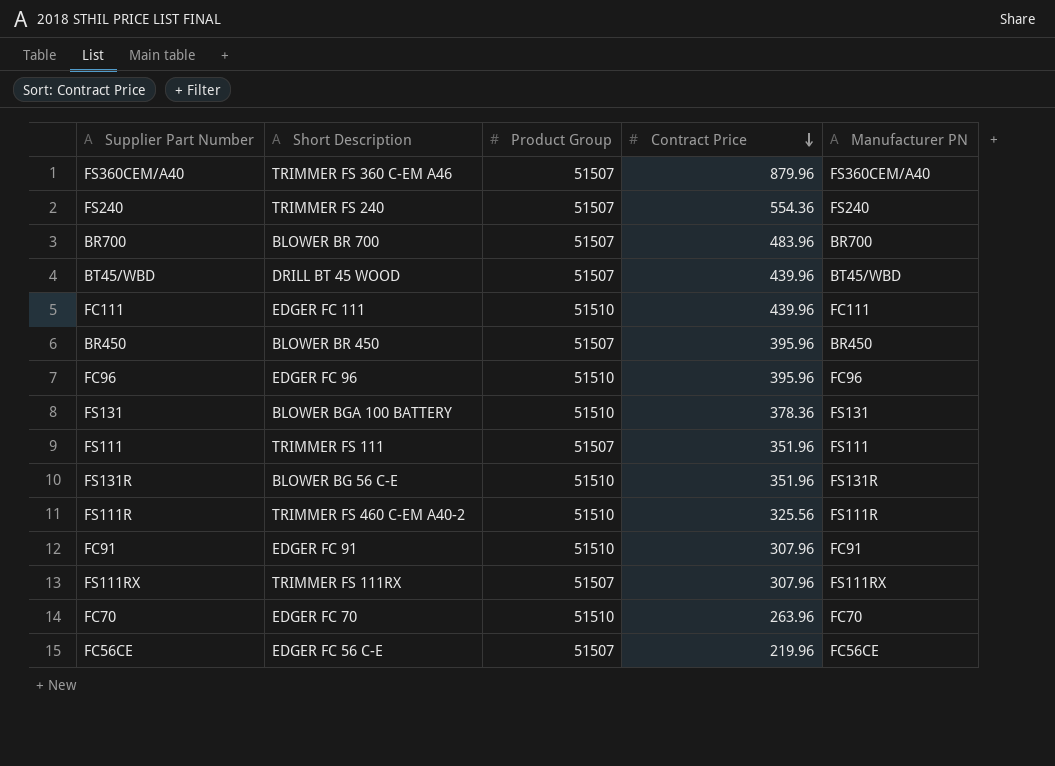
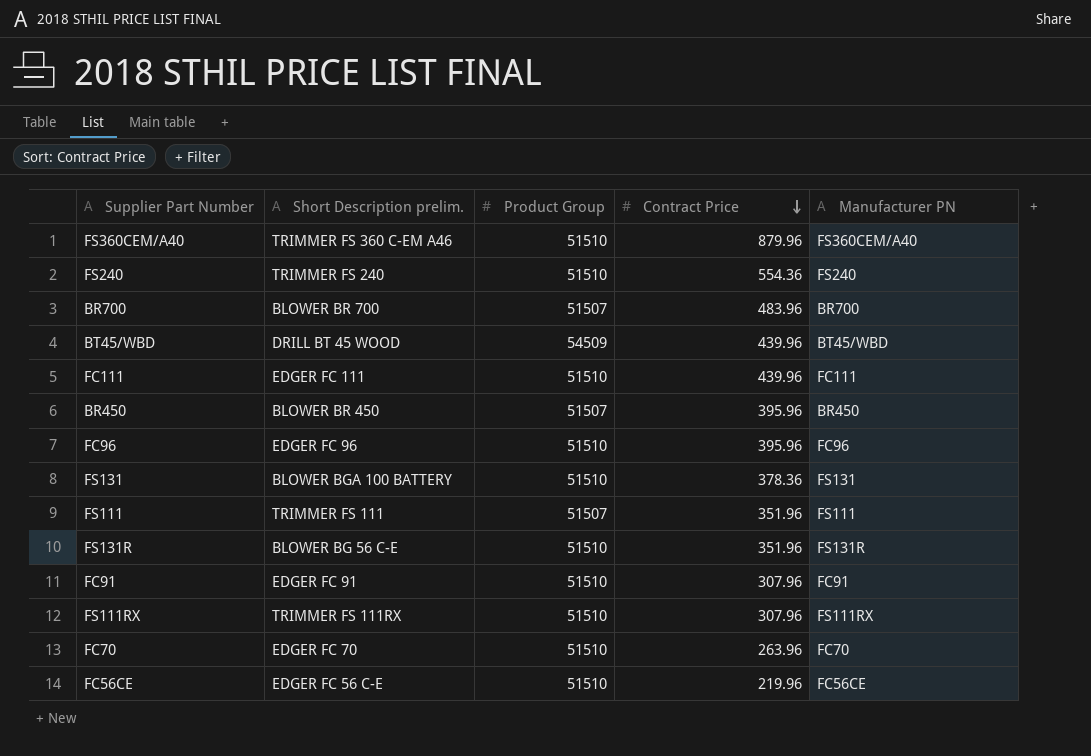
column name: Short Description -> Short Description prelim.
row FS111R: TRIMMER FS 460 C-EM A40-2 | 51510 | 325.56 | FS111R -> none
FS360CEM/A40 | Product Group: 51507 -> 51510
FS240 | Product Group: 51507 -> 51510
BT45/WBD | Product Group: 51507 -> 54509
FS111RX | Product Group: 51507 -> 51510
FC56CE | Product Group: 51507 -> 51510

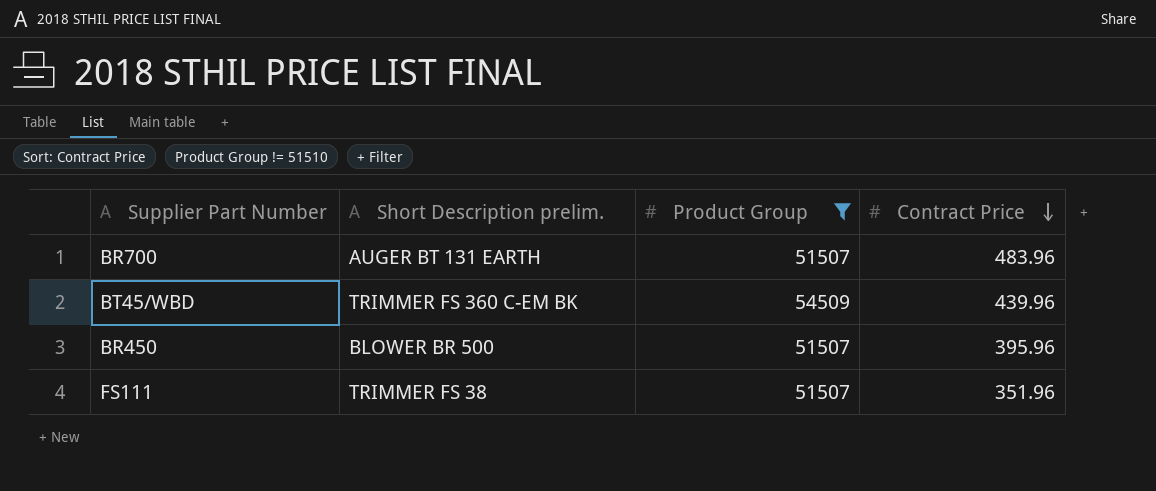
filter: none -> Product Group != 51510
column Manufacturer PN | position: 5 -> none
BR700 | Short Description prelim.: BLOWER BR 700 -> AUGER BT 131 EARTH
BT45/WBD | Short Description prelim.: DRILL BT 45 WOOD -> TRIMMER FS 360 C-EM BK
BR450 | Short Description prelim.: BLOWER BR 450 -> BLOWER BR 500
FS111 | Short Description prelim.: TRIMMER FS 111 -> TRIMMER FS 38

